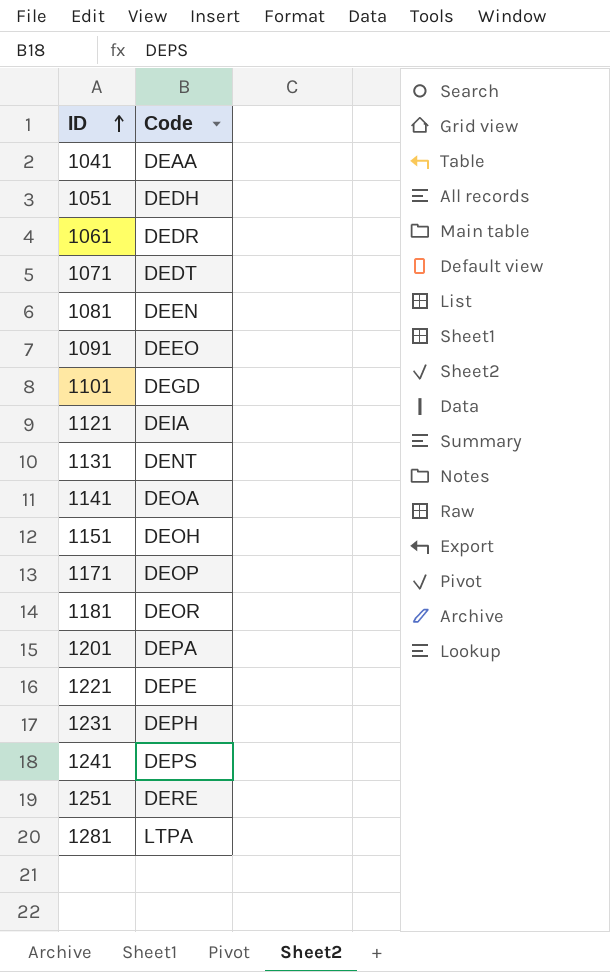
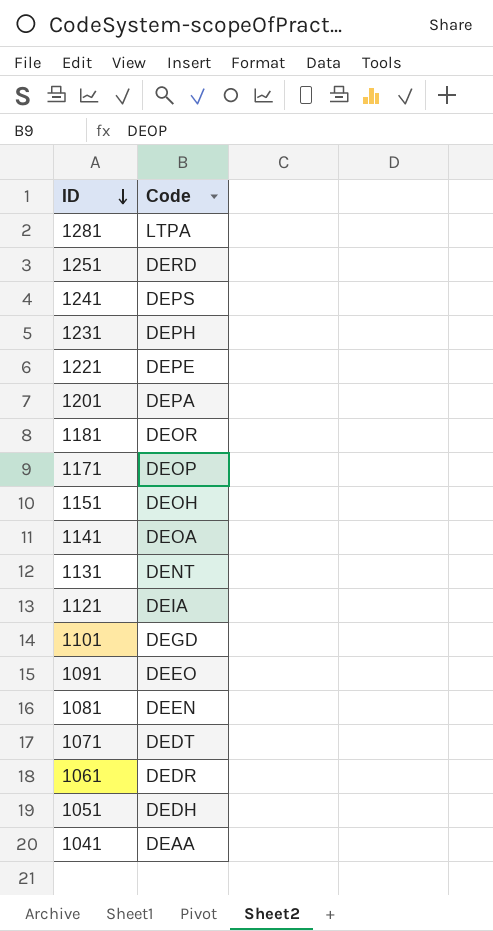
row order: ID ascending -> ID descending
1251 | Code: DERE -> DERD

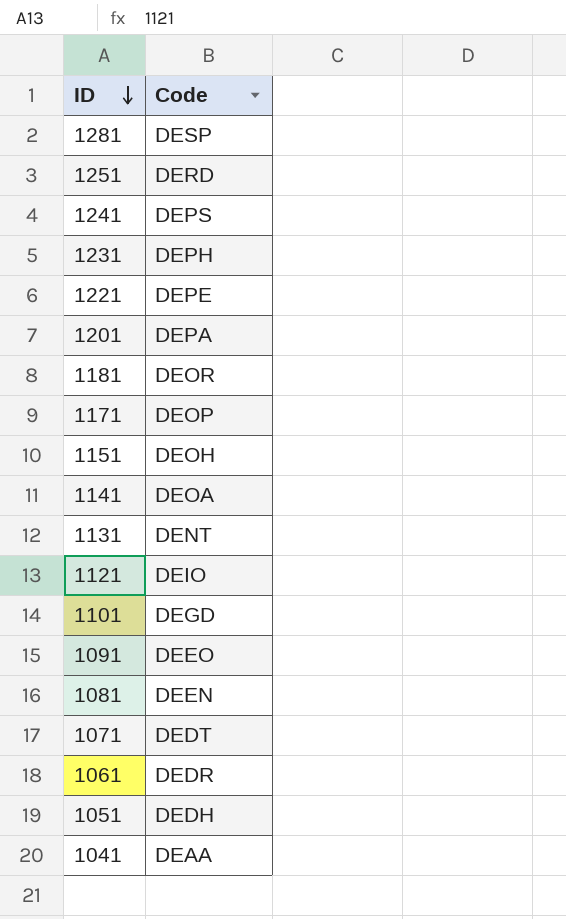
1281 | Code: LTPA -> DESP
1121 | Code: DEIA -> DEIO

